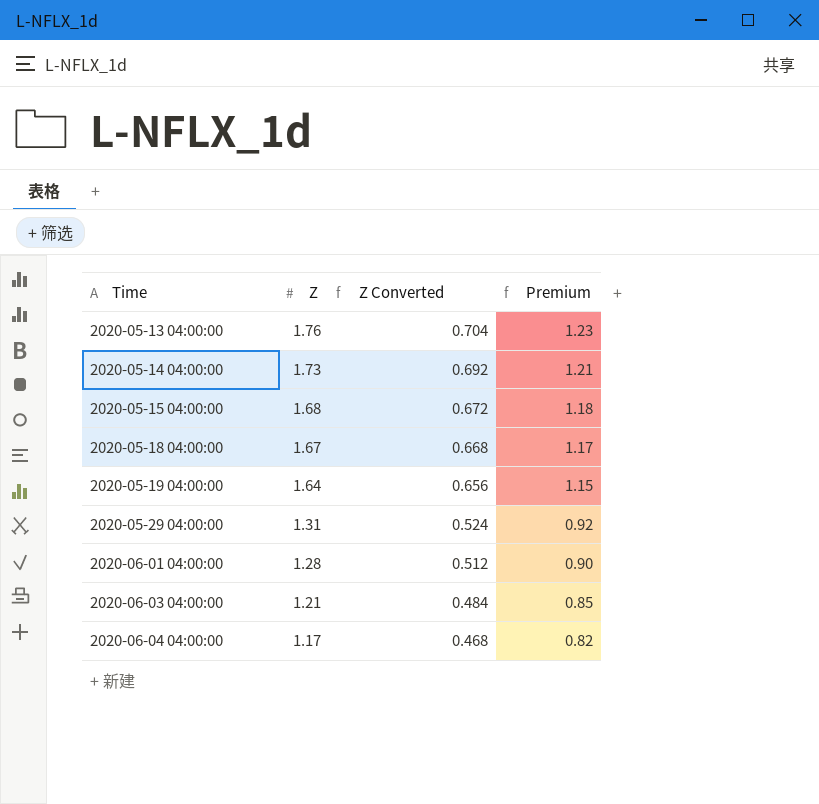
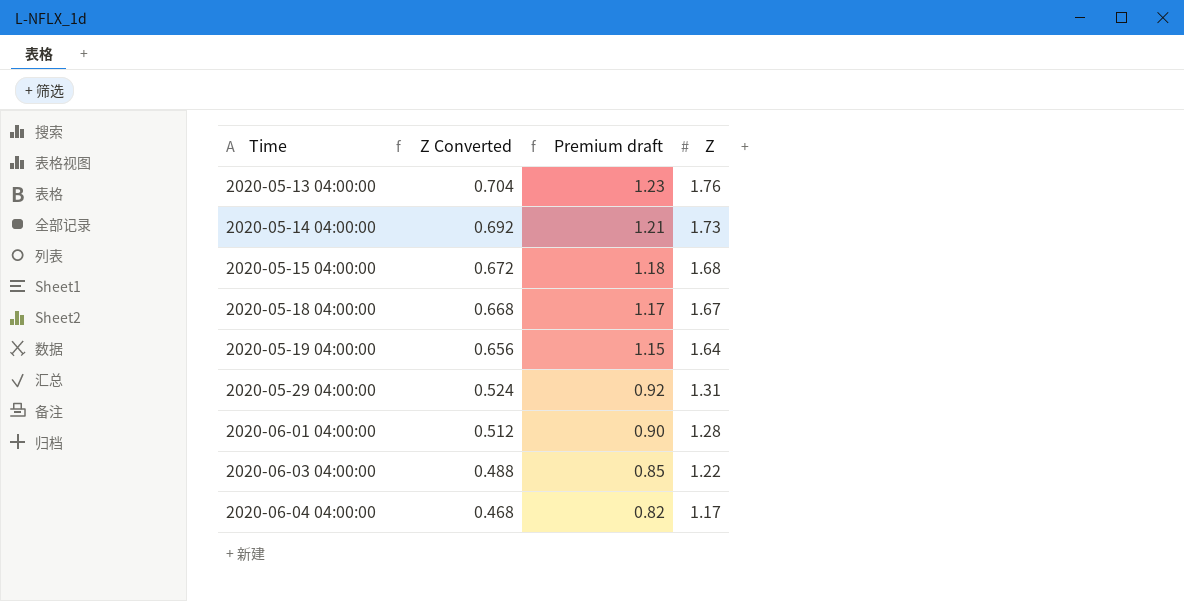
column name: Premium -> Premium draft
column Z | position: 2 -> 4
2020-06-03 04:00:00 | Z Converted: 0.484 -> 0.488
2020-06-03 04:00:00 | Z: 1.21 -> 1.22

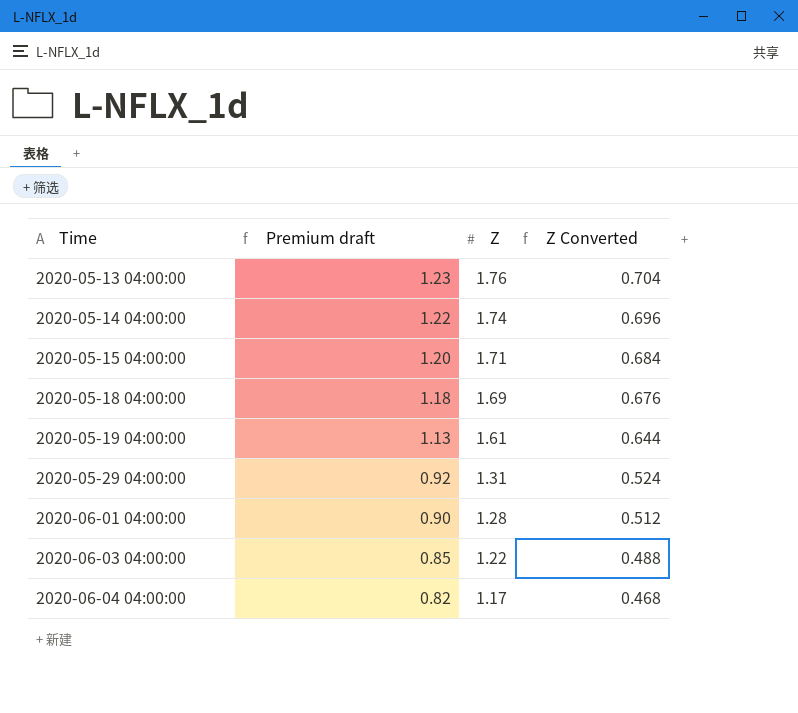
column Z Converted | position: 2 -> 4
2020-05-14 04:00:00 | Premium draft: 1.21 -> 1.22
2020-05-14 04:00:00 | Z: 1.73 -> 1.74
2020-05-14 04:00:00 | Z Converted: 0.692 -> 0.696
2020-05-15 04:00:00 | Premium draft: 1.18 -> 1.20
2020-05-15 04:00:00 | Z: 1.68 -> 1.71
2020-05-15 04:00:00 | Z Converted: 0.672 -> 0.684
2020-05-18 04:00:00 | Premium draft: 1.17 -> 1.18
2020-05-18 04:00:00 | Z: 1.67 -> 1.69
2020-05-18 04:00:00 | Z Converted: 0.668 -> 0.676
2020-05-19 04:00:00 | Premium draft: 1.15 -> 1.13
2020-05-19 04:00:00 | Z: 1.64 -> 1.61
2020-05-19 04:00:00 | Z Converted: 0.656 -> 0.644

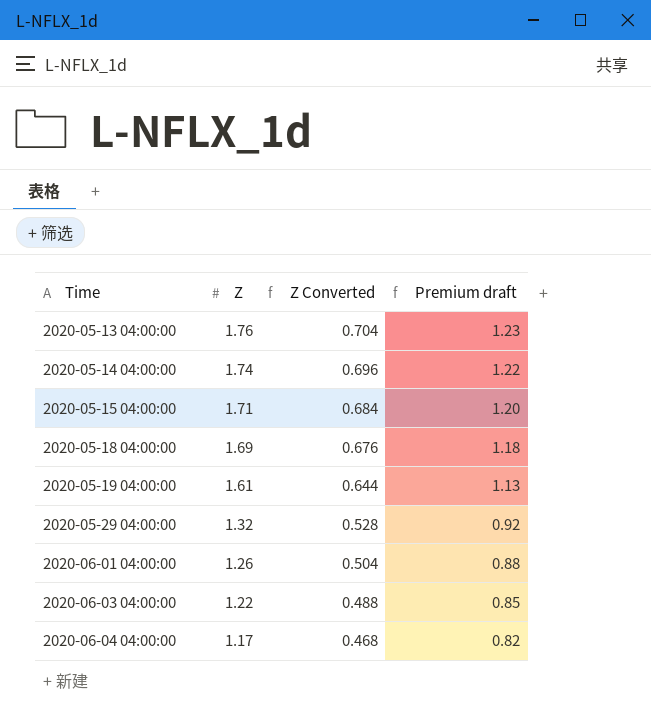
column Premium draft | position: 2 -> 4
2020-05-29 04:00:00 | Z: 1.31 -> 1.32
2020-05-29 04:00:00 | Z Converted: 0.524 -> 0.528
2020-06-01 04:00:00 | Z: 1.28 -> 1.26
2020-06-01 04:00:00 | Z Converted: 0.512 -> 0.504
2020-06-01 04:00:00 | Premium draft: 0.90 -> 0.88

